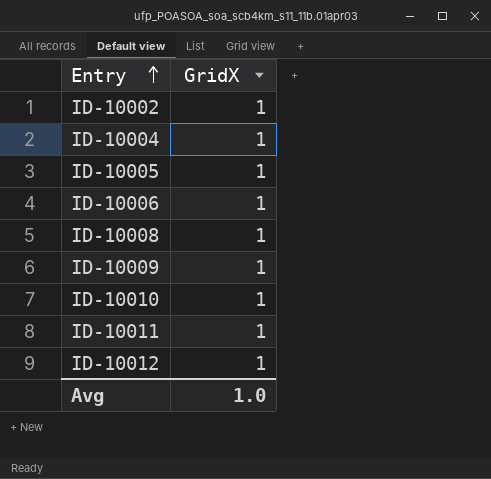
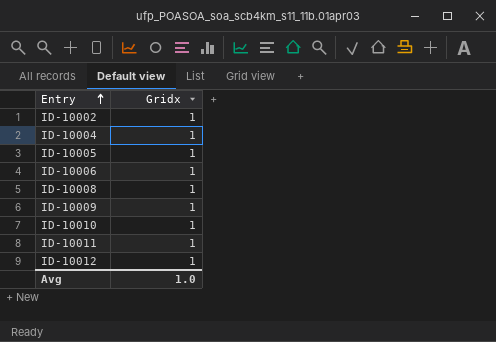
column name: GridX -> Gridx

